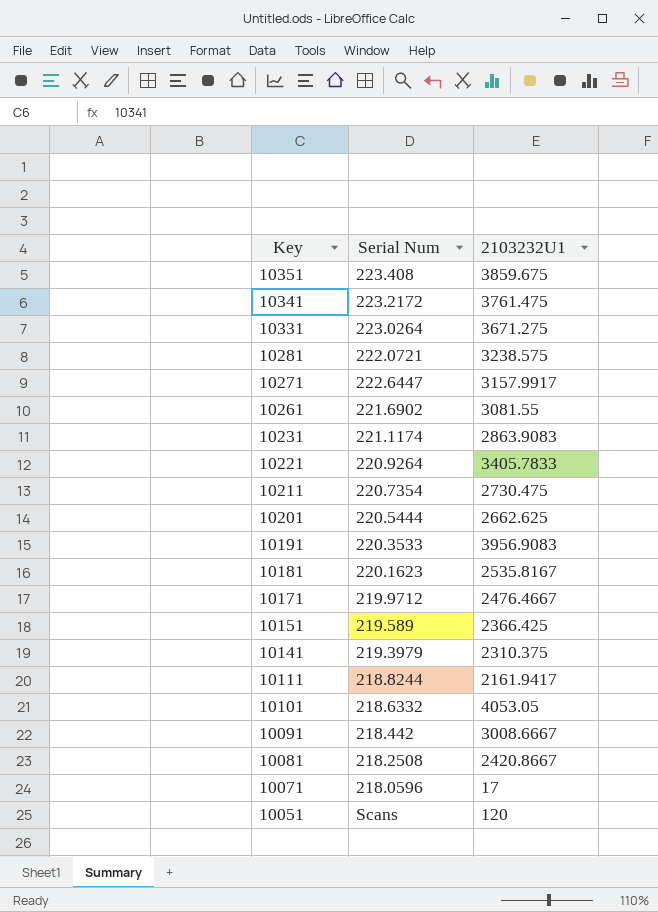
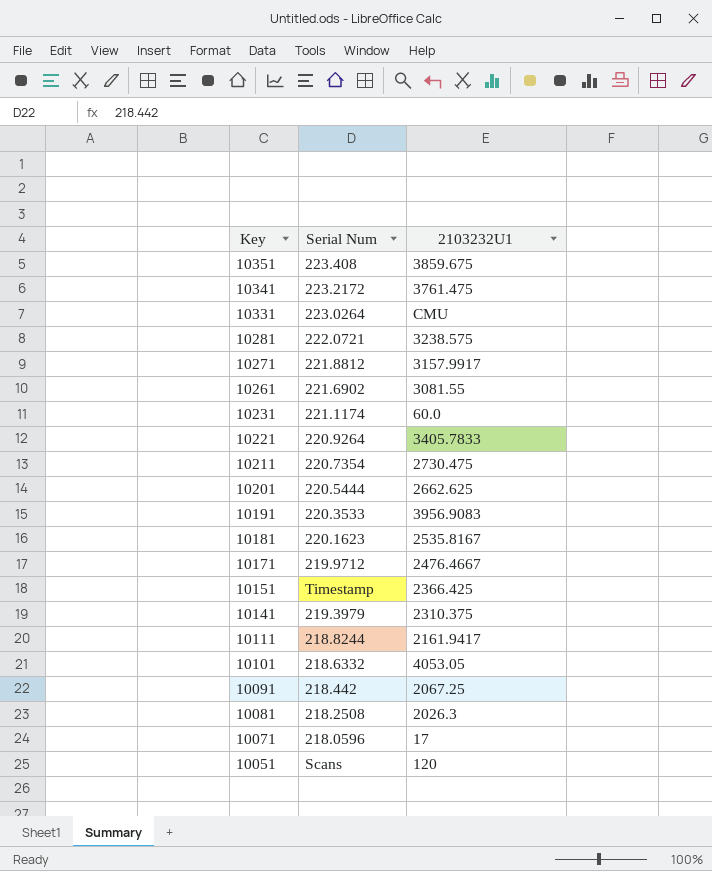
10331 | 2103232U1: 3671.275 -> CMU
10271 | Serial Num: 222.6447 -> 221.8812
10231 | 2103232U1: 2863.9083 -> 60.0
10151 | Serial Num: 219.589 -> Timestamp
10091 | 2103232U1: 3008.6667 -> 2067.25
10081 | 2103232U1: 2420.8667 -> 2026.3

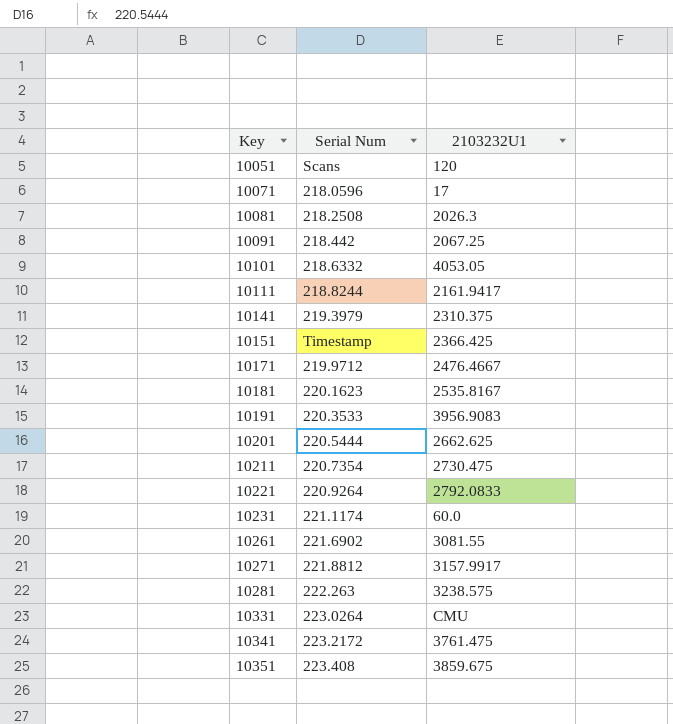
row order: Key descending -> Key ascending
10221 | 2103232U1: 3405.7833 -> 2792.0833
10281 | Serial Num: 222.0721 -> 222.263

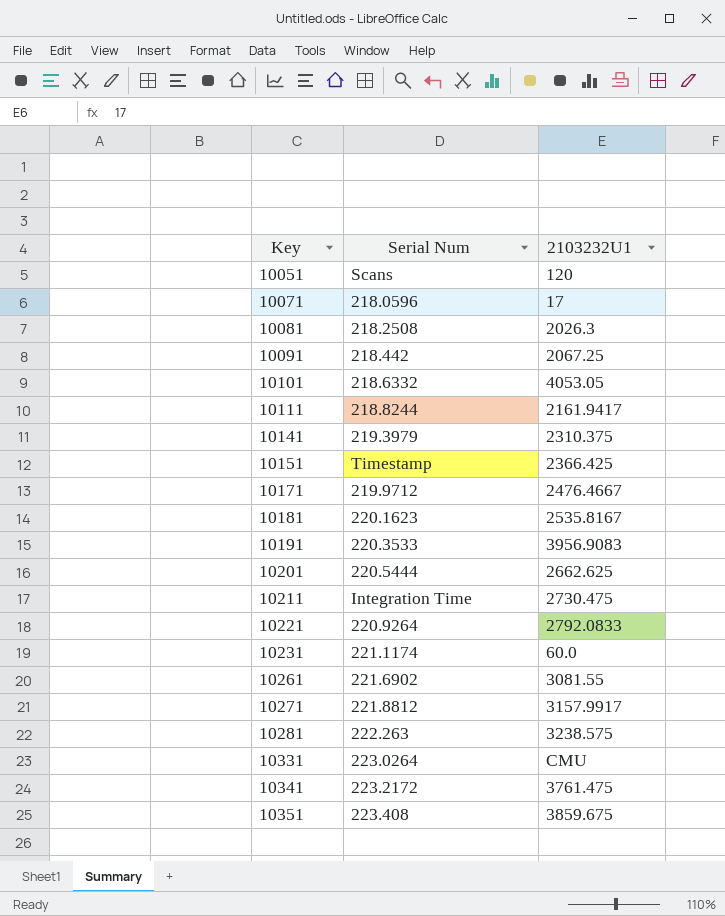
10211 | Serial Num: 220.7354 -> Integration Time

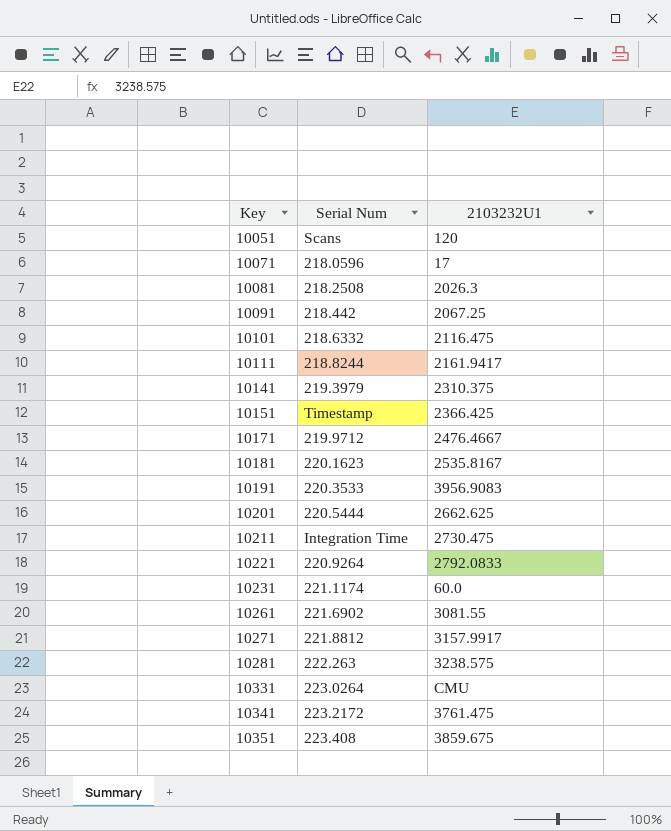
10101 | 2103232U1: 4053.05 -> 2116.475

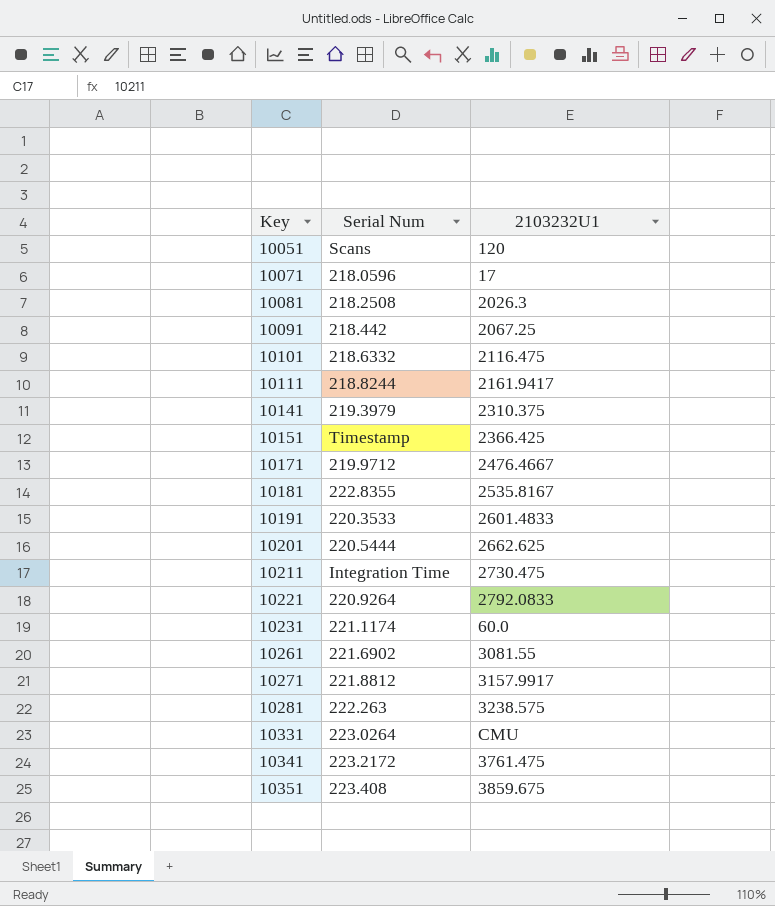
10181 | Serial Num: 220.1623 -> 222.8355
10191 | 2103232U1: 3956.9083 -> 2601.4833

